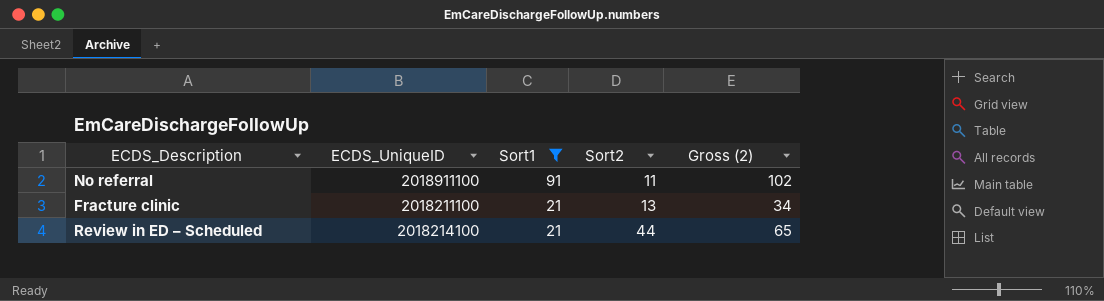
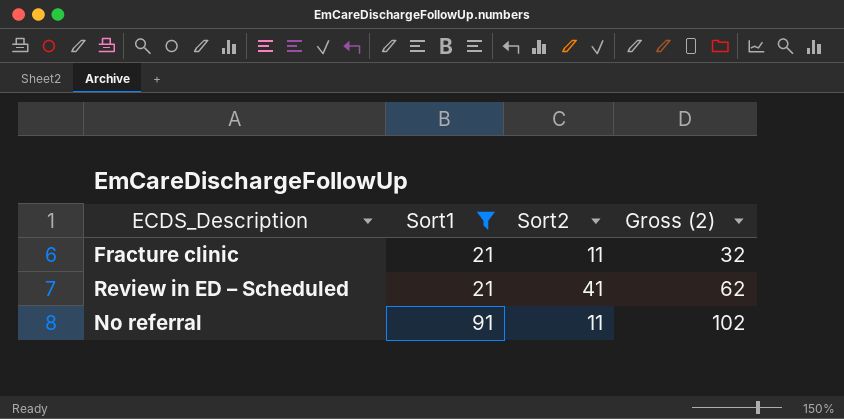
row order: Sort1 descending -> Sort1 ascending
column ECDS_UniqueID | position: 2 -> none
Fracture clinic | Sort2: 13 -> 11
Fracture clinic | Gross (2): 34 -> 32
Review in ED – Scheduled | Sort2: 44 -> 41
Review in ED – Scheduled | Gross (2): 65 -> 62

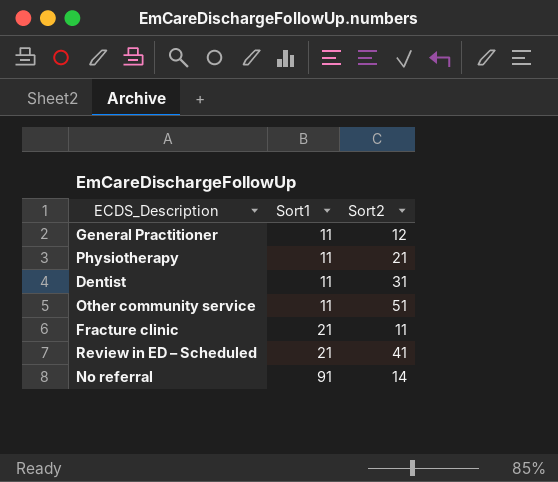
filter: Sort1 != 11 -> none
column Gross (2) | formula: [Sort1] + [Sort2] -> none
No referral | Sort2: 11 -> 14

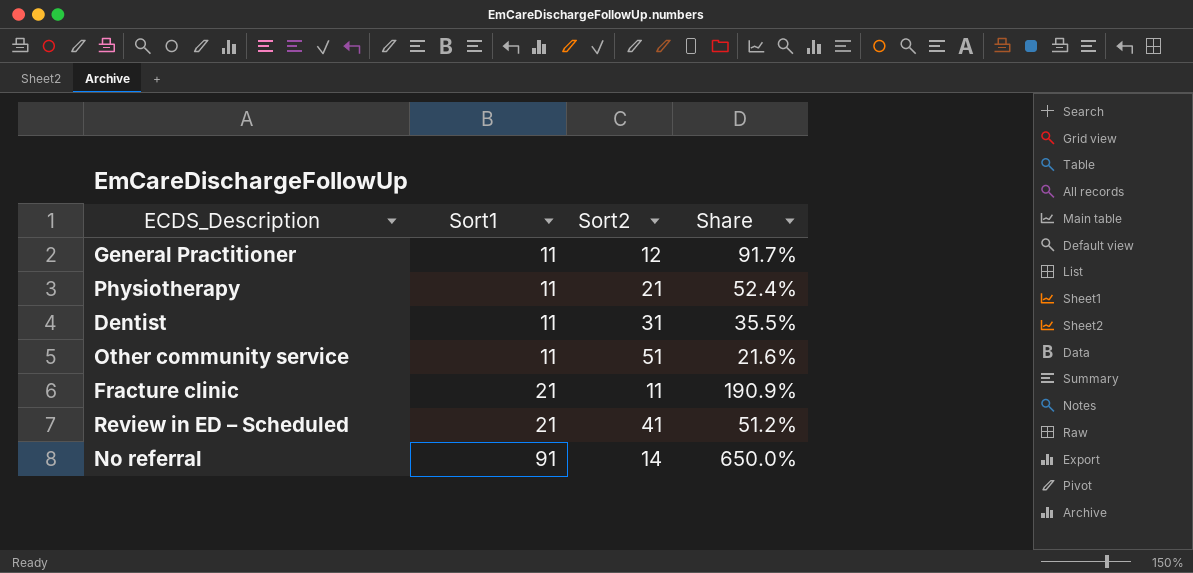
column Share | formula: none -> [Sort1] / [Sort2]

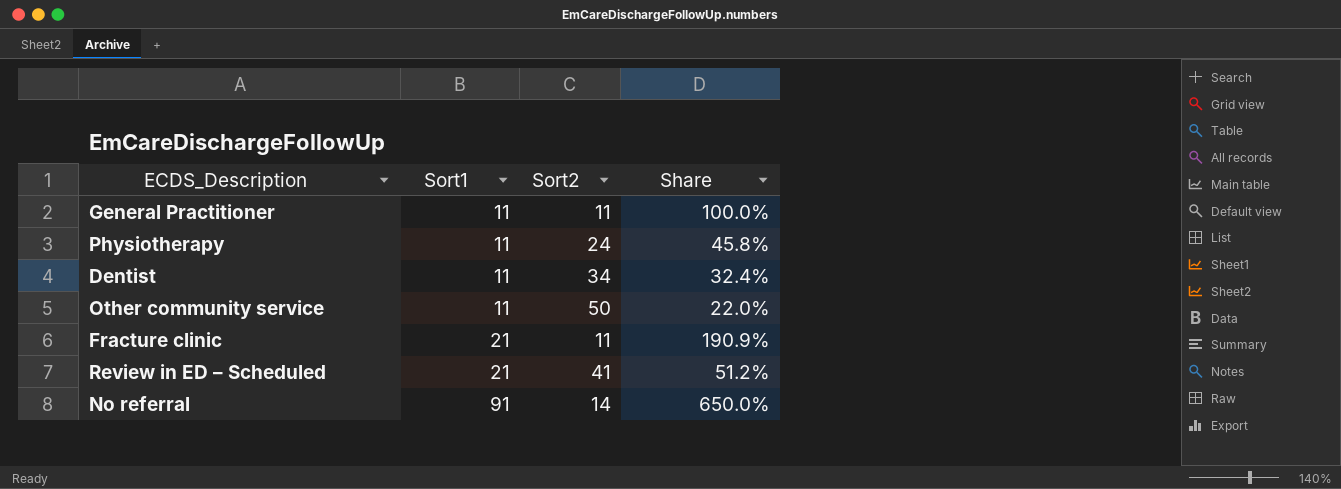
General Practitioner | Sort2: 12 -> 11
General Practitioner | Share: 91.7% -> 100.0%
Physiotherapy | Sort2: 21 -> 24
Physiotherapy | Share: 52.4% -> 45.8%
Dentist | Sort2: 31 -> 34
Dentist | Share: 35.5% -> 32.4%
Other community service | Sort2: 51 -> 50
Other community service | Share: 21.6% -> 22.0%

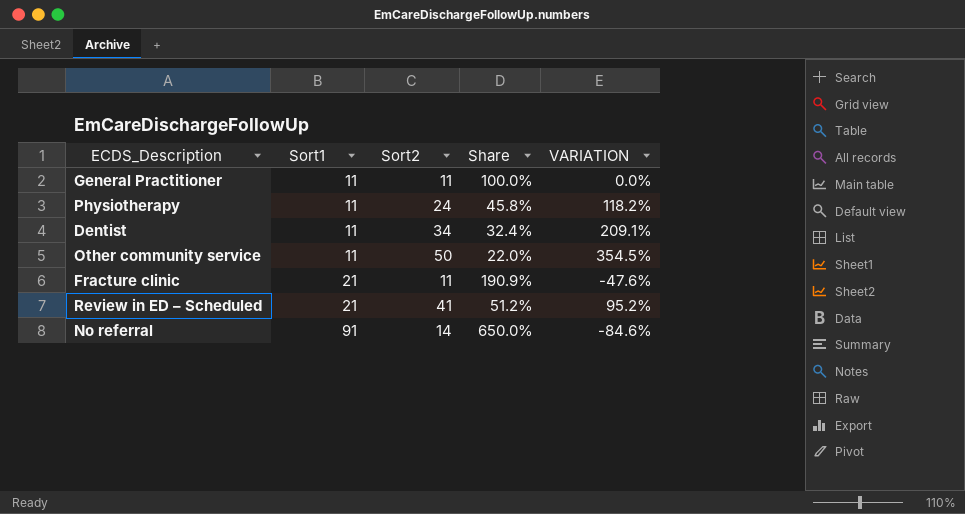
column VARIATION | formula: none -> ([Sort2] - [Sort1]) / [Sort1]

